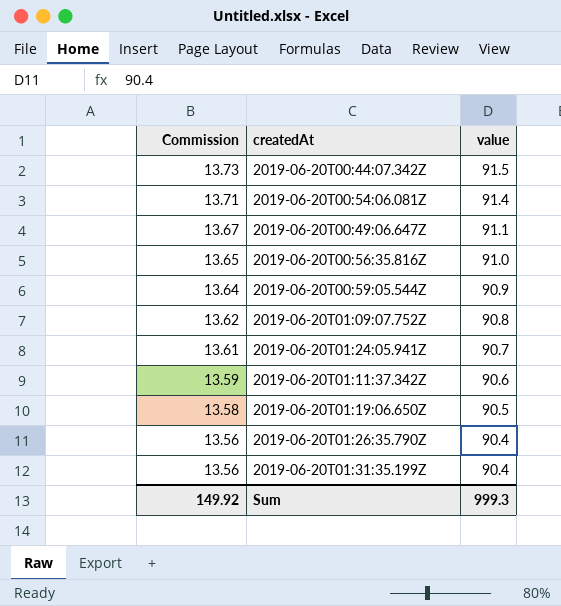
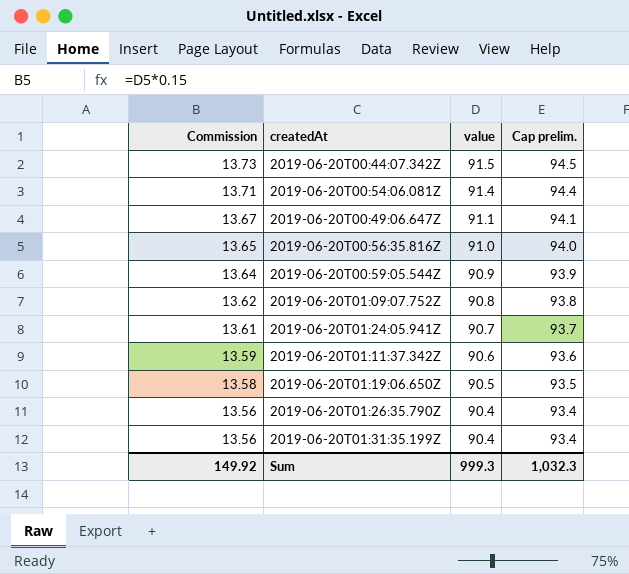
column Cap prelim. | formula: none -> [value] + 3

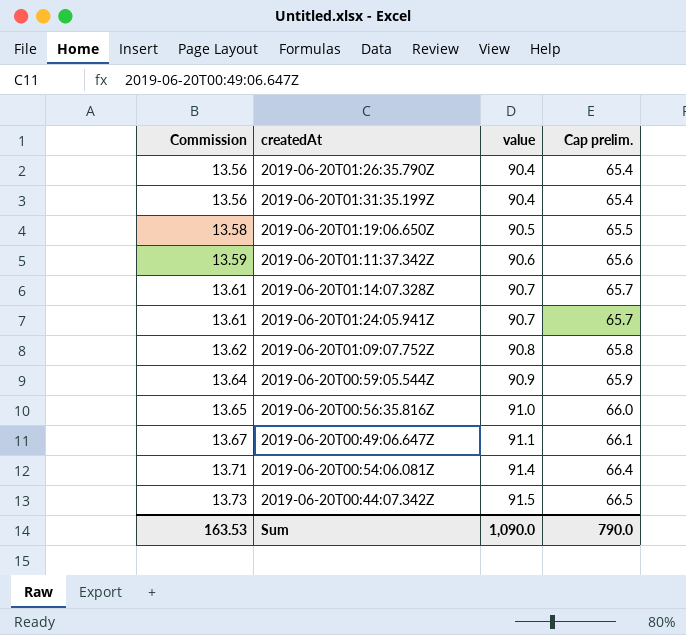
row order: Commission descending -> Commission ascending
column Cap prelim. | formula: [value] + 3 -> [value] - 25
row 2019-06-20T01:14:07.328Z: none -> 13.61 | 90.7 | 65.7
Sum | Commission: 149.92 -> 163.53
Sum | value: 999.3 -> 1,090.0
Sum | Cap prelim.: 1,032.3 -> 790.0

